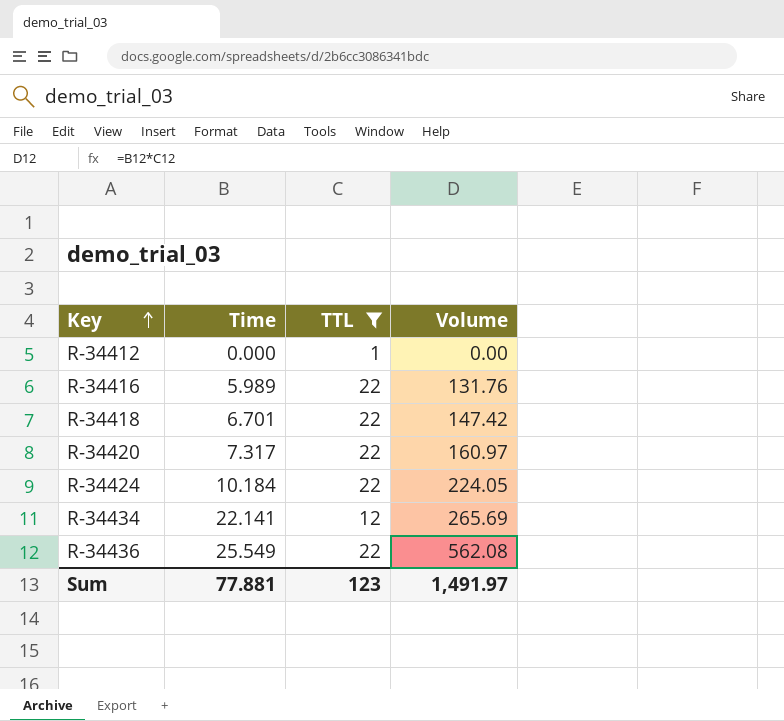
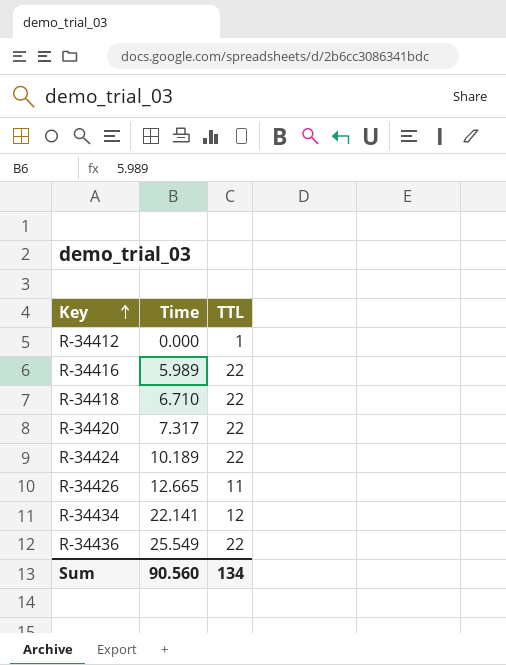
filter: TTL != 11 -> none
column Volume | formula: [Time] * [TTL] -> none
R-34418 | Time: 6.701 -> 6.710
R-34424 | Time: 10.184 -> 10.189
Sum | Time: 77.881 -> 90.560
Sum | TTL: 123 -> 134

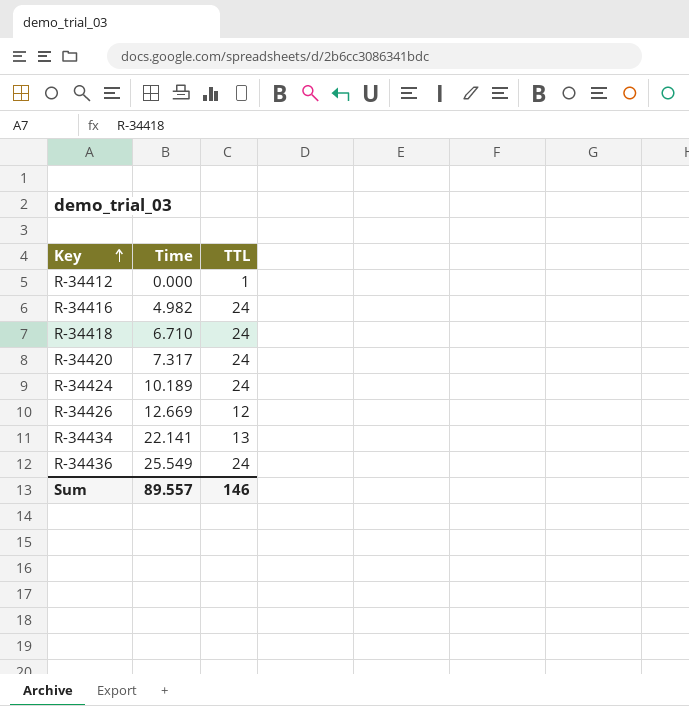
R-34416 | Time: 5.989 -> 4.982
R-34416 | TTL: 22 -> 24
R-34418 | TTL: 22 -> 24
R-34420 | TTL: 22 -> 24
R-34424 | TTL: 22 -> 24
R-34426 | Time: 12.665 -> 12.669
R-34426 | TTL: 11 -> 12
R-34434 | TTL: 12 -> 13
R-34436 | TTL: 22 -> 24
Sum | Time: 90.560 -> 89.557
Sum | TTL: 134 -> 146

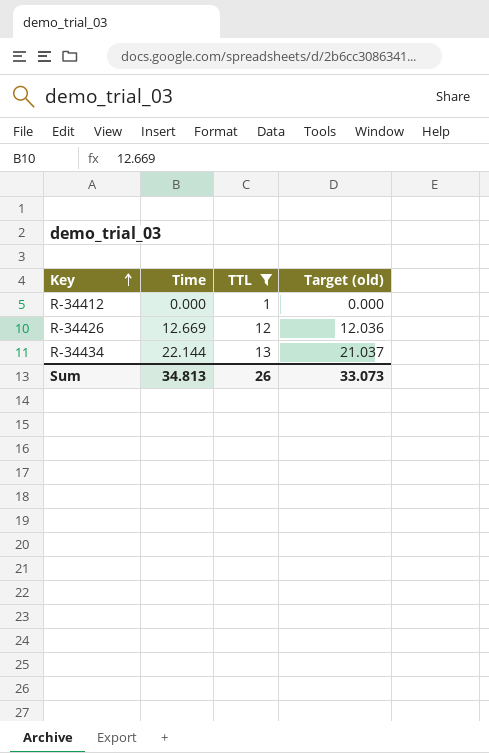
filter: none -> TTL != 24
column Target (old) | formula: none -> [Time] * 0.95
R-34434 | Time: 22.141 -> 22.144
Sum | Time: 89.557 -> 34.813
Sum | TTL: 146 -> 26

